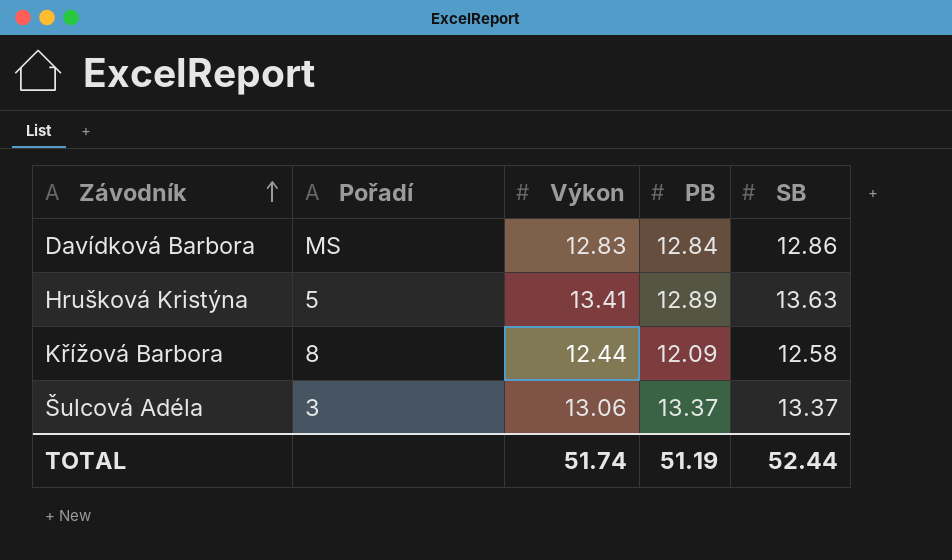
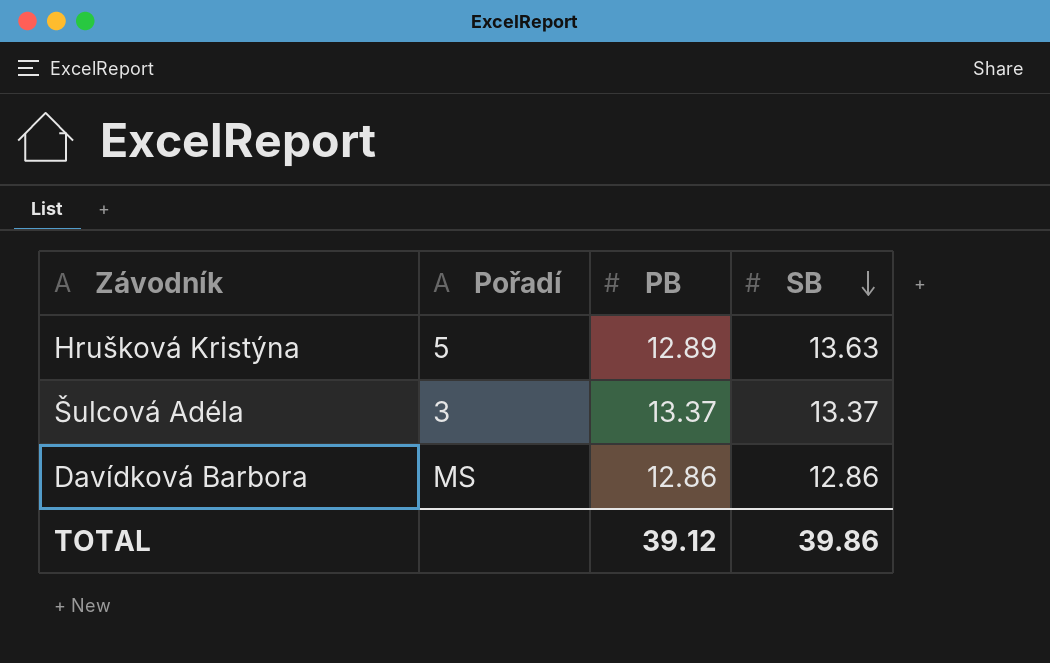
row order: Závodník ascending -> SB descending
column Výkon | position: 3 -> none
row Křížová Barbora: 8 | 12.44 | 12.09 | 12.58 -> none
Davídková Barbora | PB: 12.84 -> 12.86
TOTAL | PB: 51.19 -> 39.12
TOTAL | SB: 52.44 -> 39.86

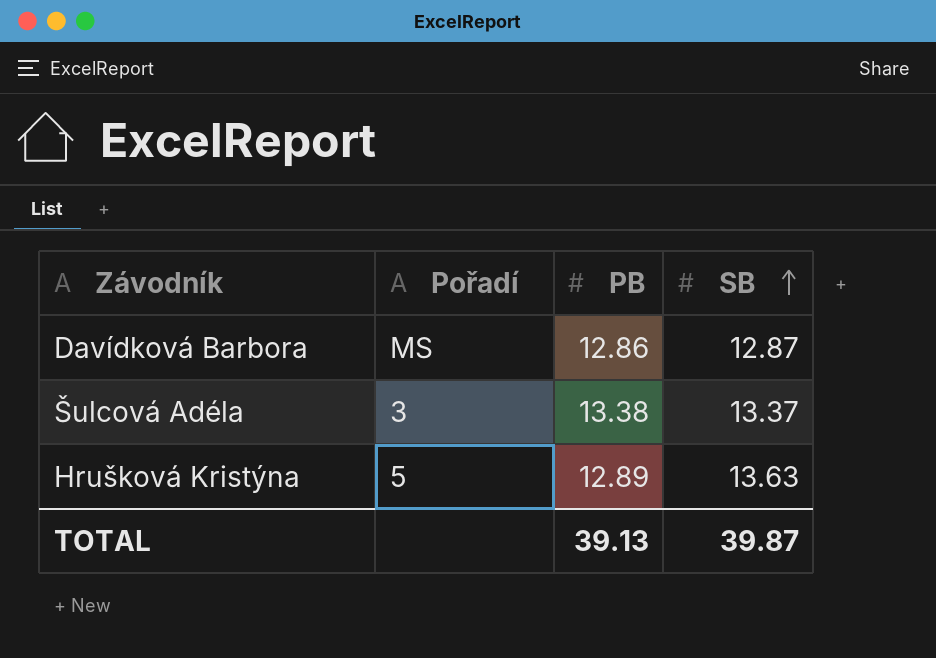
row order: SB descending -> SB ascending
Davídková Barbora | SB: 12.86 -> 12.87
Šulcová Adéla | PB: 13.37 -> 13.38
TOTAL | PB: 39.12 -> 39.13
TOTAL | SB: 39.86 -> 39.87

